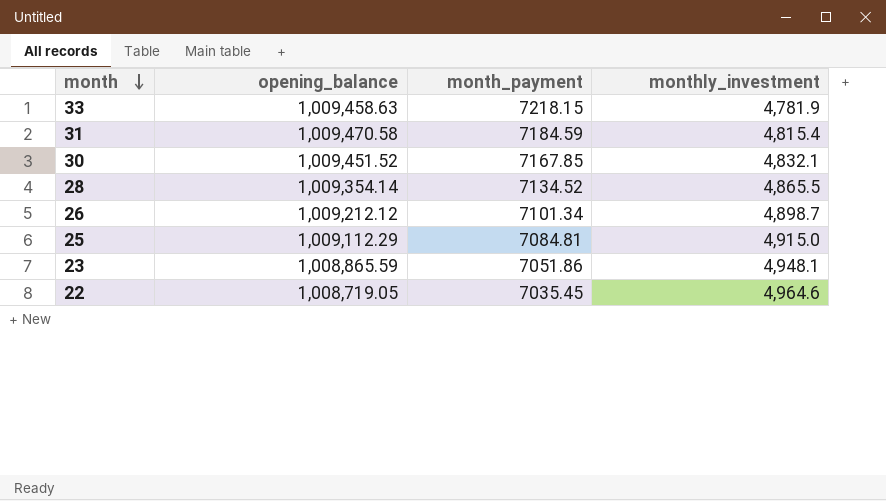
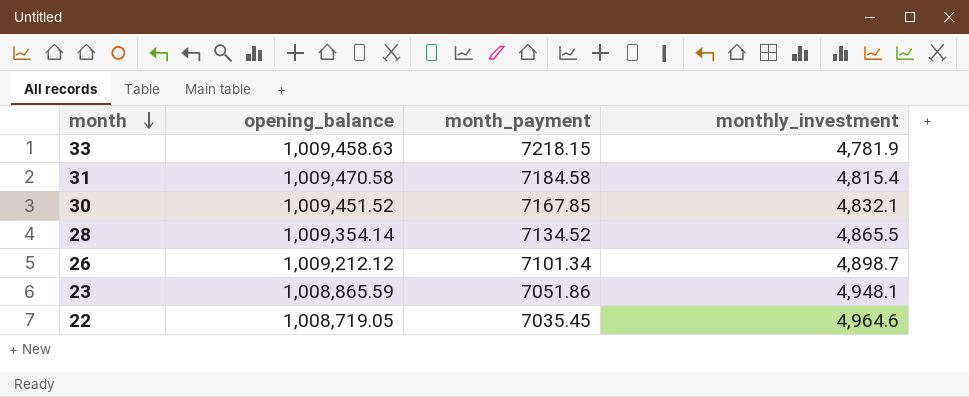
row 25: 1,009,112.29 | 7084.81 | 4,915.0 -> none
31 | month_payment: 7184.59 -> 7184.58

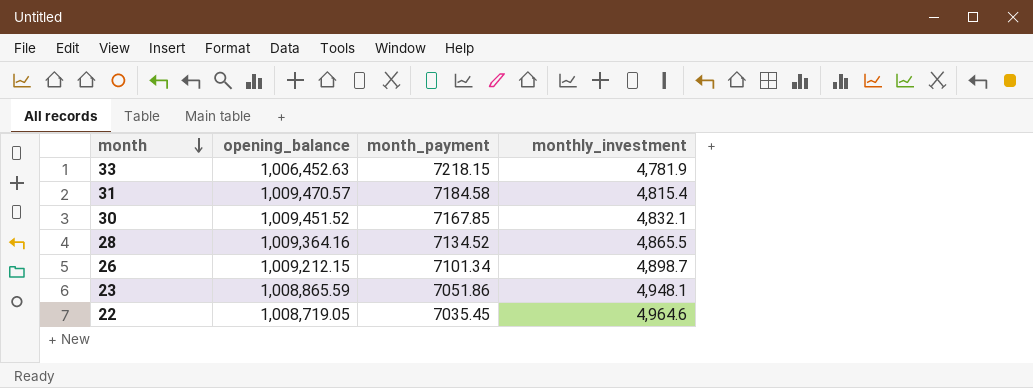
33 | opening_balance: 1,009,458.63 -> 1,006,452.63
31 | opening_balance: 1,009,470.58 -> 1,009,470.57
28 | opening_balance: 1,009,354.14 -> 1,009,364.16
26 | opening_balance: 1,009,212.12 -> 1,009,212.15

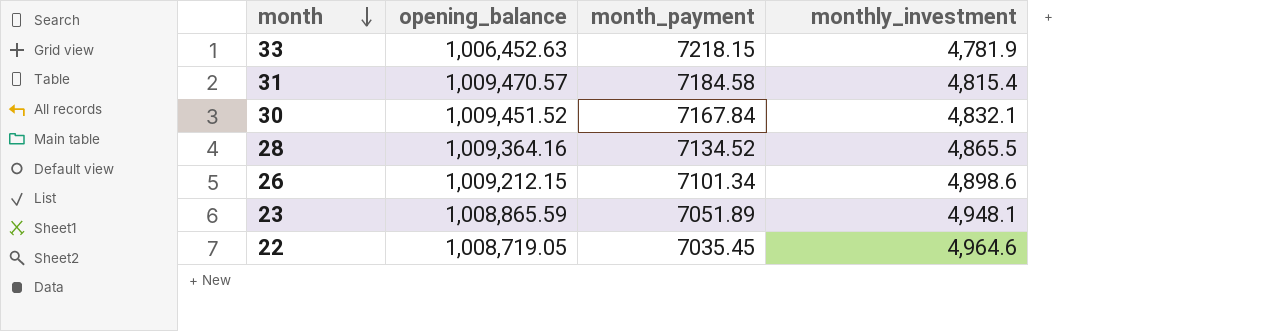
30 | month_payment: 7167.85 -> 7167.84
26 | monthly_investment: 4,898.7 -> 4,898.6
23 | month_payment: 7051.86 -> 7051.89

